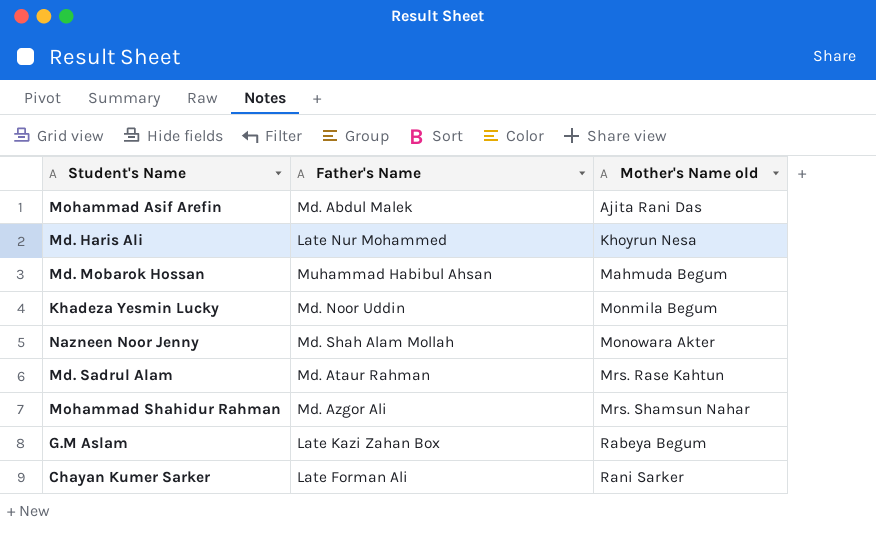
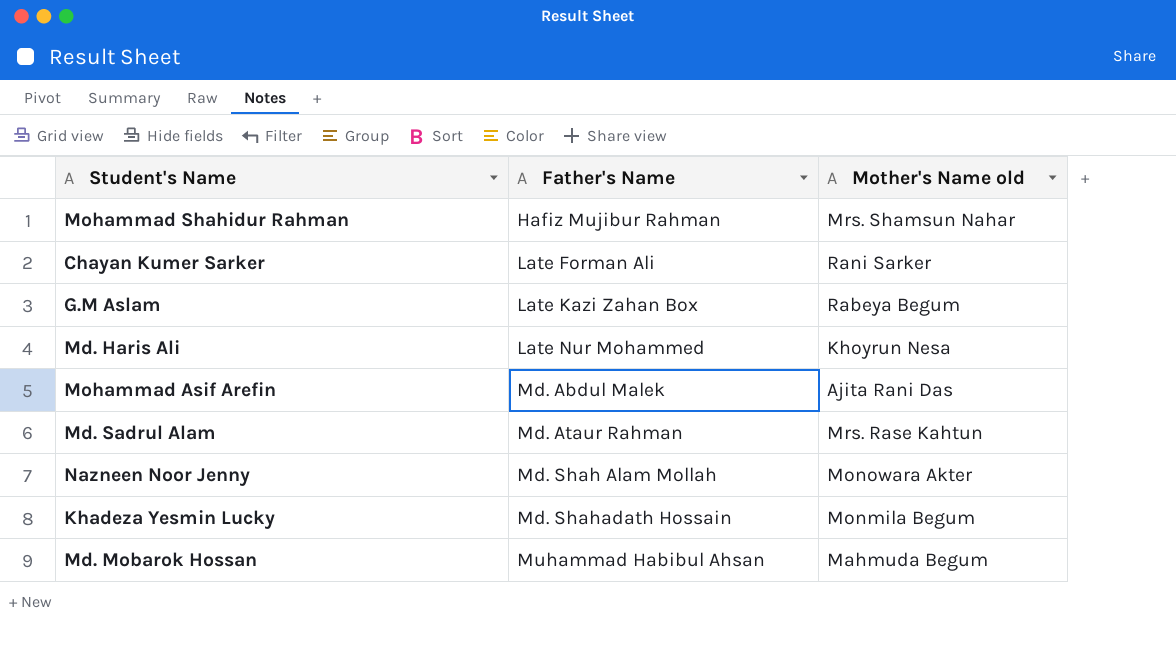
row order: Mother's Name old ascending -> Father's Name ascending
Mohammad Shahidur Rahman | Father's Name: Md. Azgor Ali -> Hafiz Mujibur Rahman
Khadeza Yesmin Lucky | Father's Name: Md. Noor Uddin -> Md. Shahadath Hossain

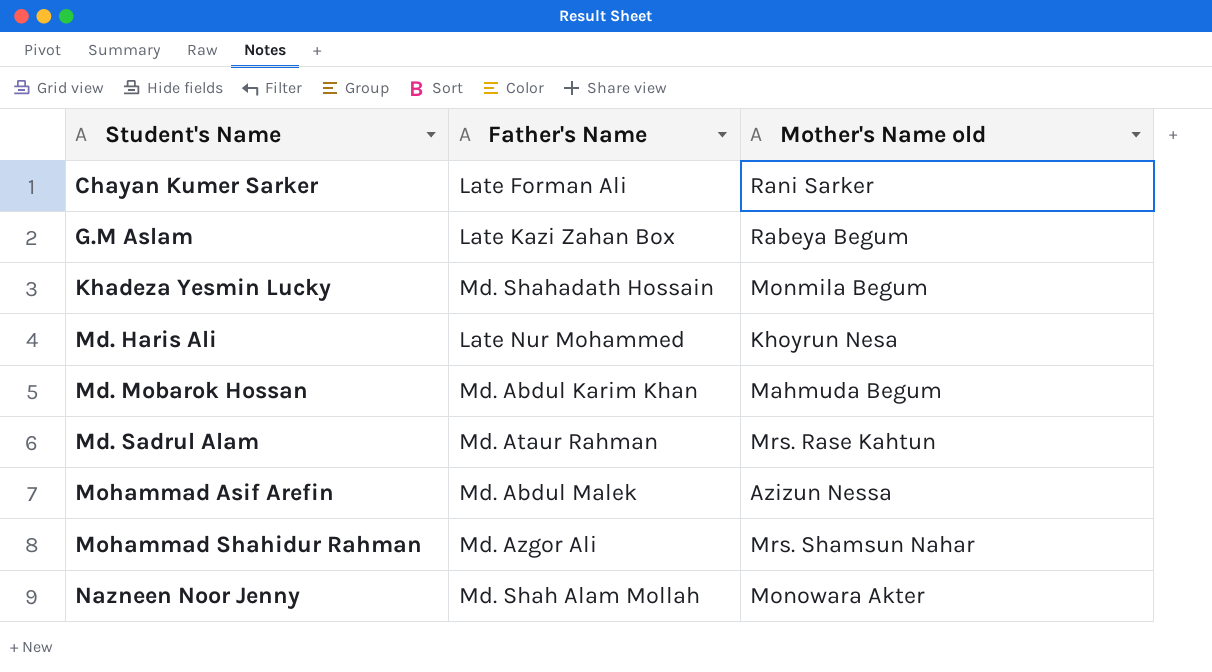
row order: Father's Name ascending -> Student's Name ascending
Md. Mobarok Hossan | Father's Name: Muhammad Habibul Ahsan -> Md. Abdul Karim Khan
Mohammad Asif Arefin | Mother's Name old: Ajita Rani Das -> Azizun Nessa
Mohammad Shahidur Rahman | Father's Name: Hafiz Mujibur Rahman -> Md. Azgor Ali

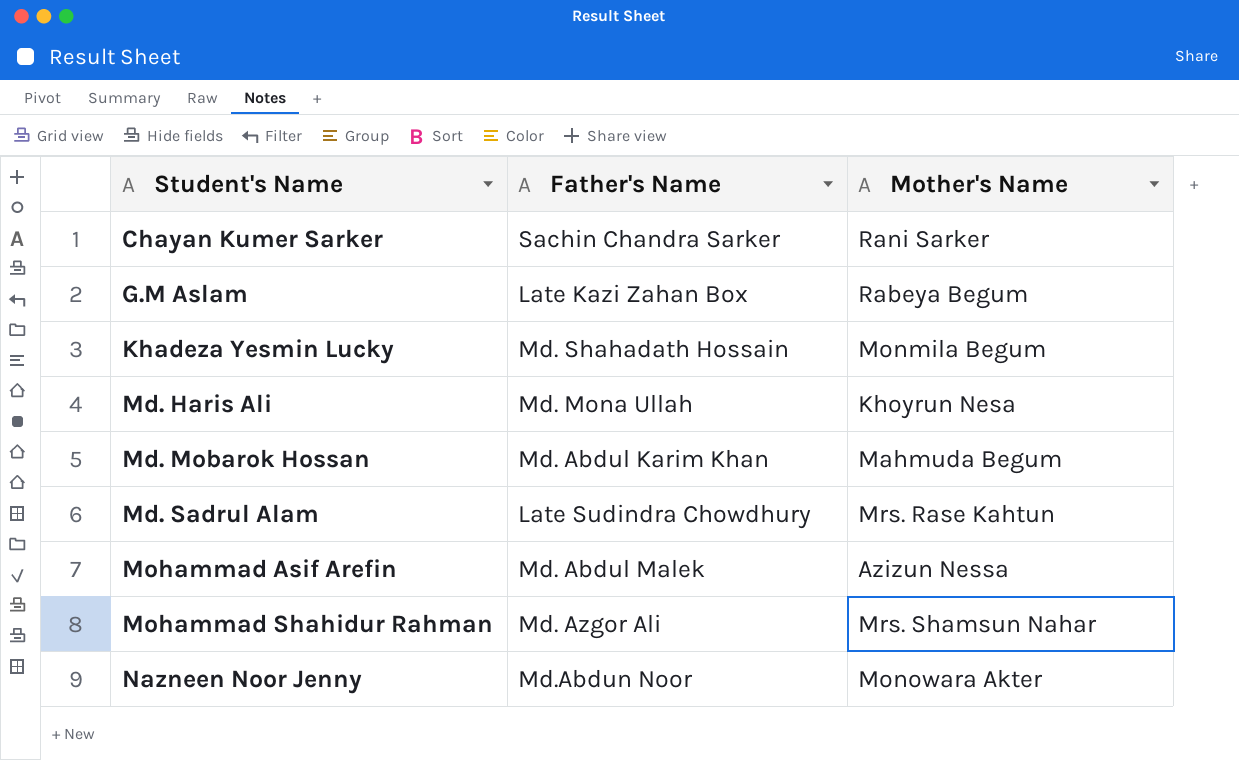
column name: Mother's Name old -> Mother's Name
Chayan Kumer Sarker | Father's Name: Late Forman Ali -> Sachin Chandra Sarker
Md. Haris Ali | Father's Name: Late Nur Mohammed -> Md. Mona Ullah
Md. Sadrul Alam | Father's Name: Md. Ataur Rahman -> Late Sudindra Chowdhury
Nazneen Noor Jenny | Father's Name: Md. Shah Alam Mollah -> Md.Abdun Noor

